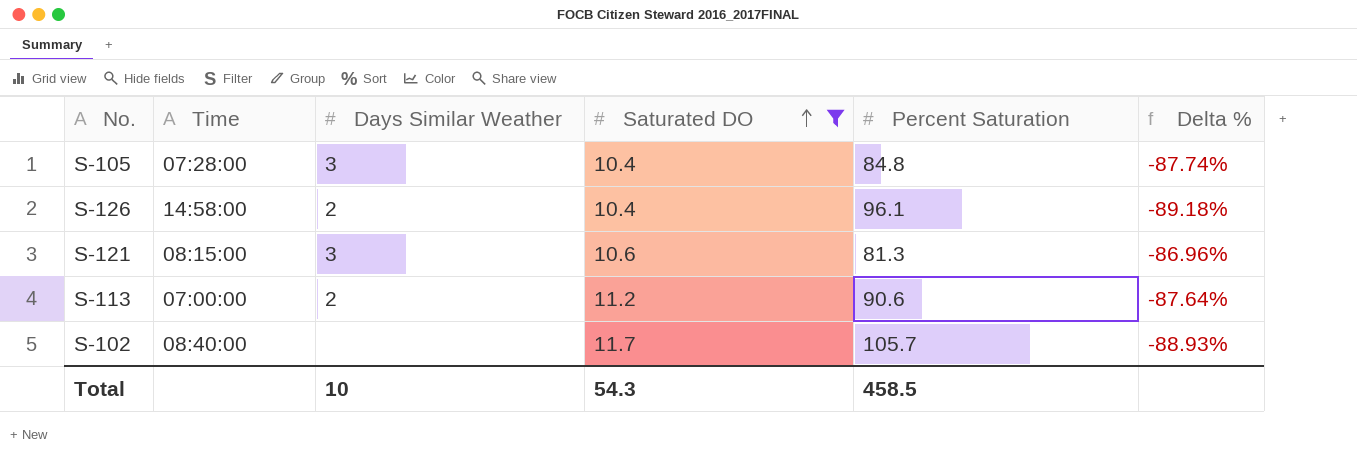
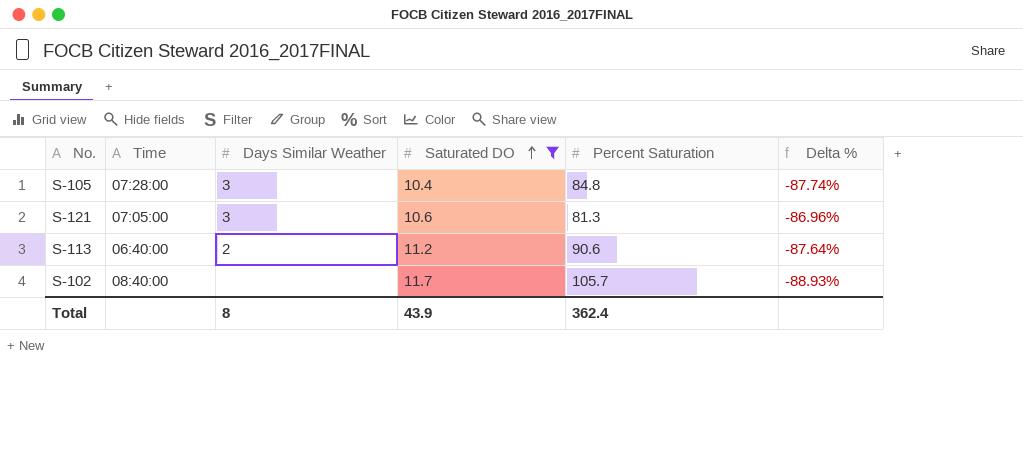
row S-126: 14:58:00 | 2 | 10.4 | 96.1 | -89.18% -> none
S-121 | Time: 08:15:00 -> 07:05:00
S-113 | Time: 07:00:00 -> 06:40:00
Total | Days Similar Weather: 10 -> 8
Total | Saturated DO: 54.3 -> 43.9
Total | Percent Saturation: 458.5 -> 362.4

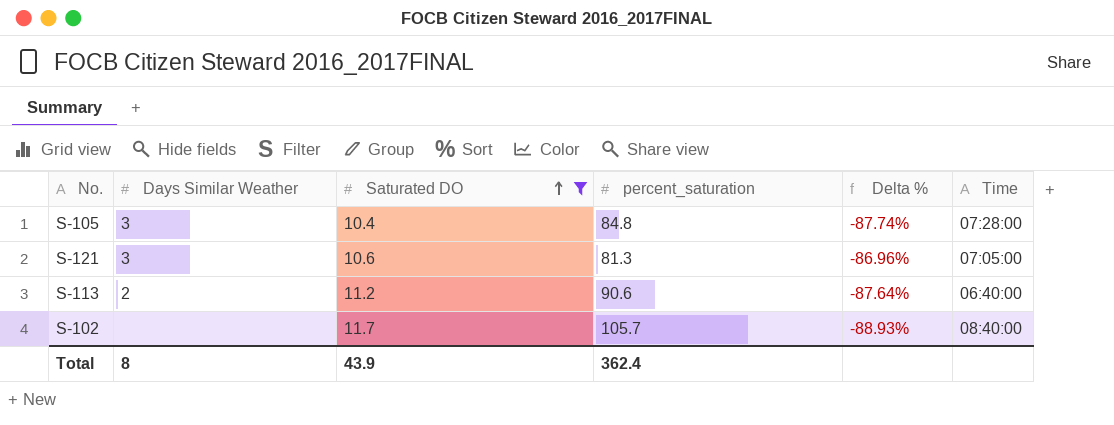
column name: Percent Saturation -> percent_saturation
column Time | position: 2 -> 6

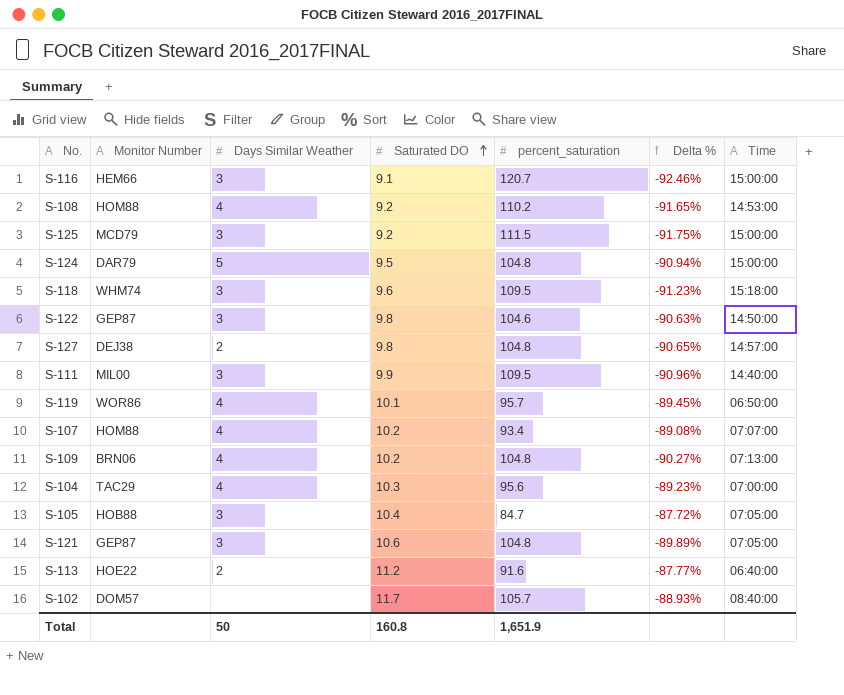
filter: Saturated DO >= 10.4 -> none
column Monitor Number | position: none -> 2
S-105 | percent_saturation: 84.8 -> 84.7
S-105 | Delta %: -87.74% -> -87.72%
S-105 | Time: 07:28:00 -> 07:05:00
S-121 | percent_saturation: 81.3 -> 104.8
S-121 | Delta %: -86.96% -> -89.89%
S-113 | percent_saturation: 90.6 -> 91.6
S-113 | Delta %: -87.64% -> -87.77%
Total | Days Similar Weather: 8 -> 50
Total | Saturated DO: 43.9 -> 160.8
Total | percent_saturation: 362.4 -> 1,651.9

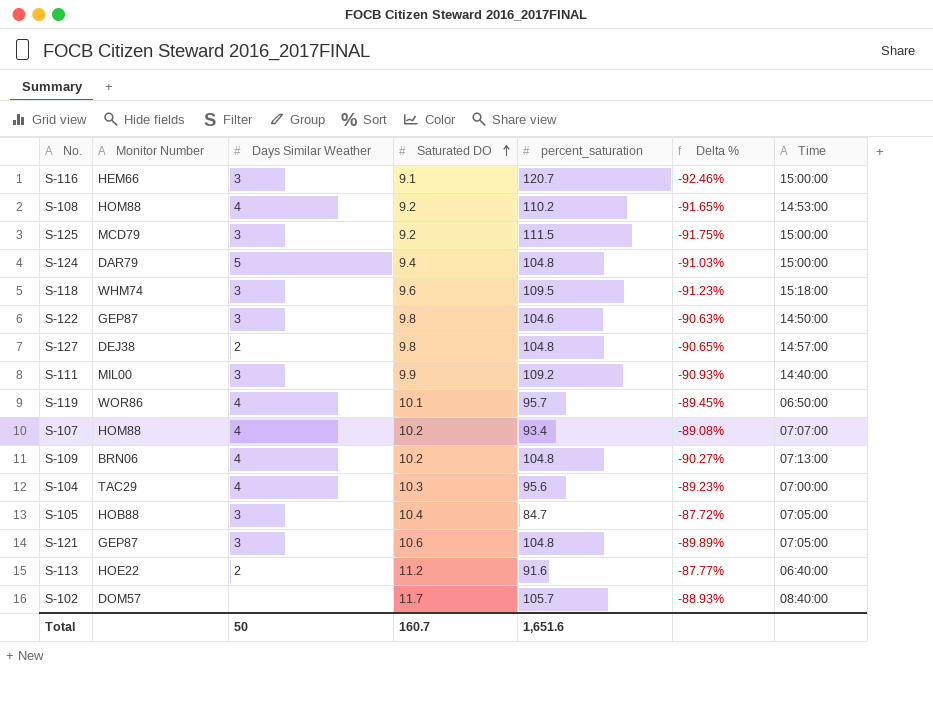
S-124 | Saturated DO: 9.5 -> 9.4
S-124 | Delta %: -90.94% -> -91.03%
S-111 | percent_saturation: 109.5 -> 109.2
S-111 | Delta %: -90.96% -> -90.93%
Total | Saturated DO: 160.8 -> 160.7
Total | percent_saturation: 1,651.9 -> 1,651.6

